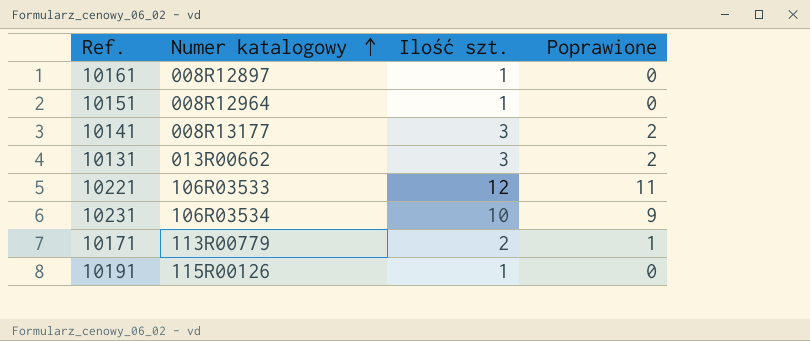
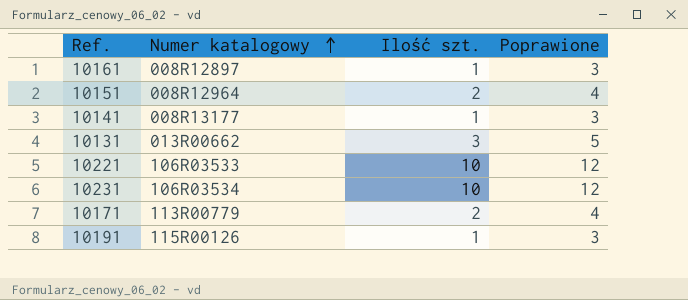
column Poprawione | formula: [Ilość szt.] - 1 -> [Ilość szt.] + 2
10151 | Ilość szt.: 1 -> 2
10141 | Ilość szt.: 3 -> 1
10221 | Ilość szt.: 12 -> 10

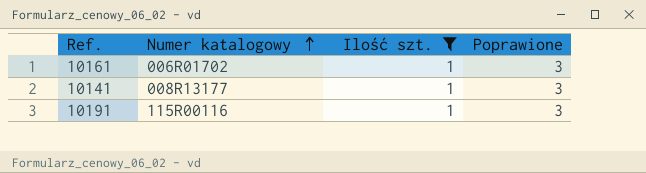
filter: none -> Ilość szt. = 1
10161 | Numer katalogowy: 008R12897 -> 006R01702
10191 | Numer katalogowy: 115R00126 -> 115R00116

